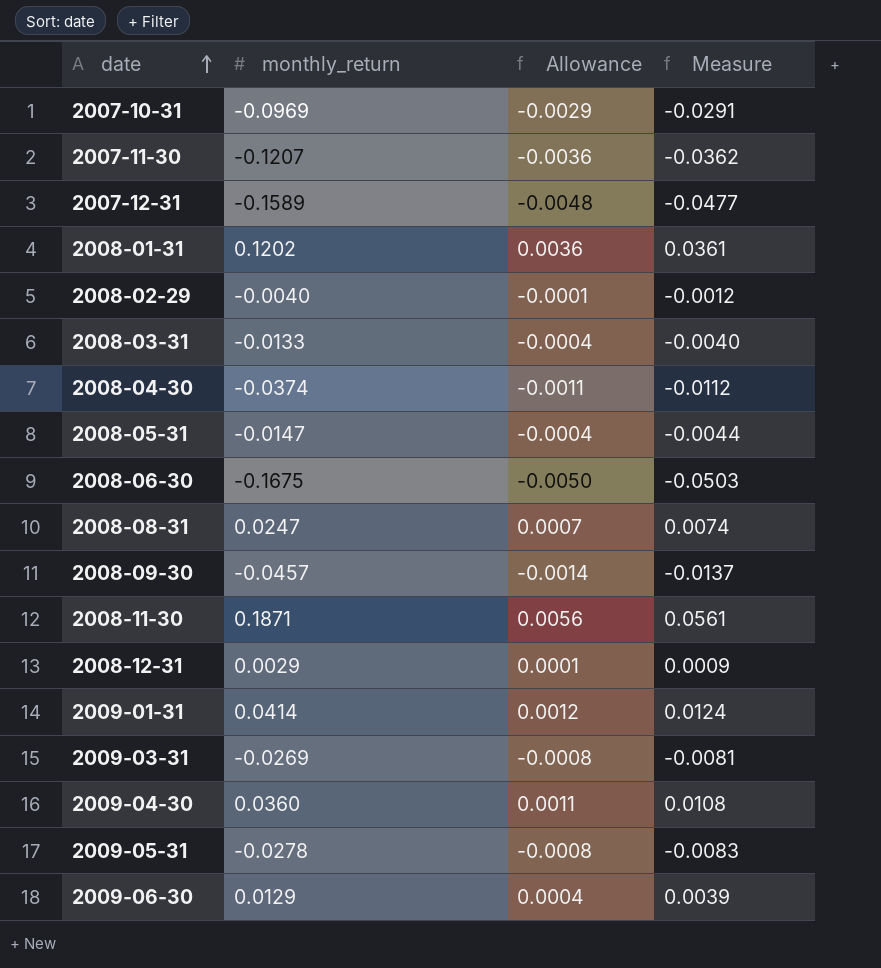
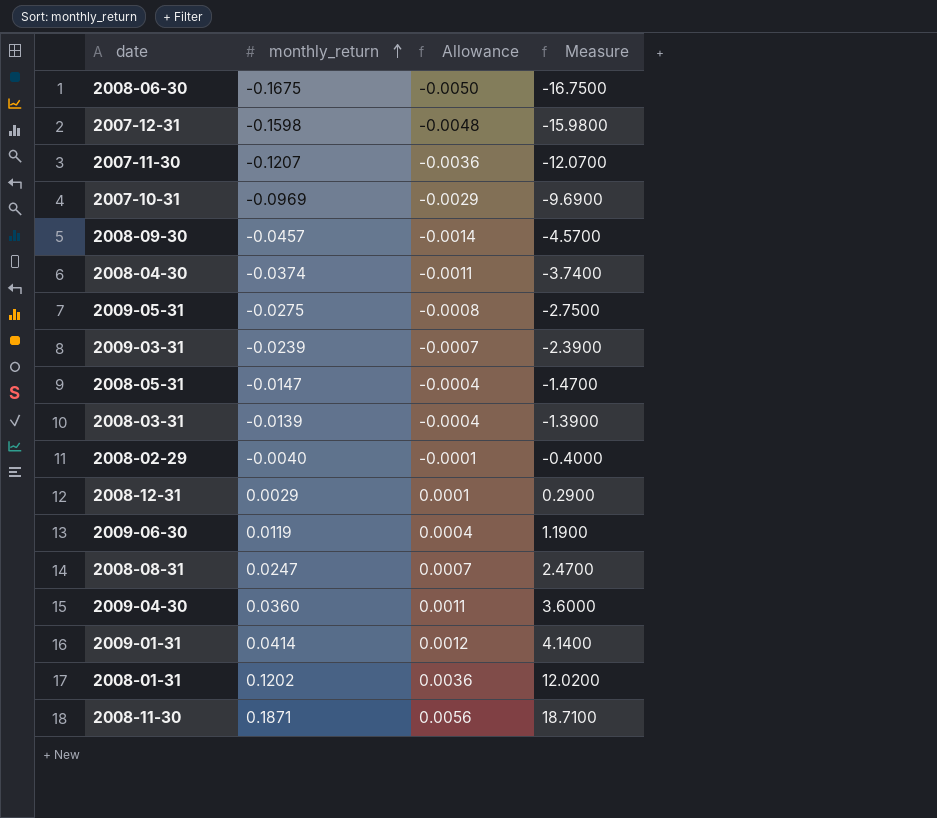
row order: date ascending -> monthly_return ascending
column Measure | formula: [monthly_return] * 0.3 -> [monthly_return] * 100
2007-12-31 | monthly_return: -0.1589 -> -0.1598
2009-05-31 | monthly_return: -0.0278 -> -0.0275
2009-03-31 | monthly_return: -0.0269 -> -0.0239
2009-03-31 | Allowance: -0.0008 -> -0.0007
2008-03-31 | monthly_return: -0.0133 -> -0.0139
2009-06-30 | monthly_return: 0.0129 -> 0.0119

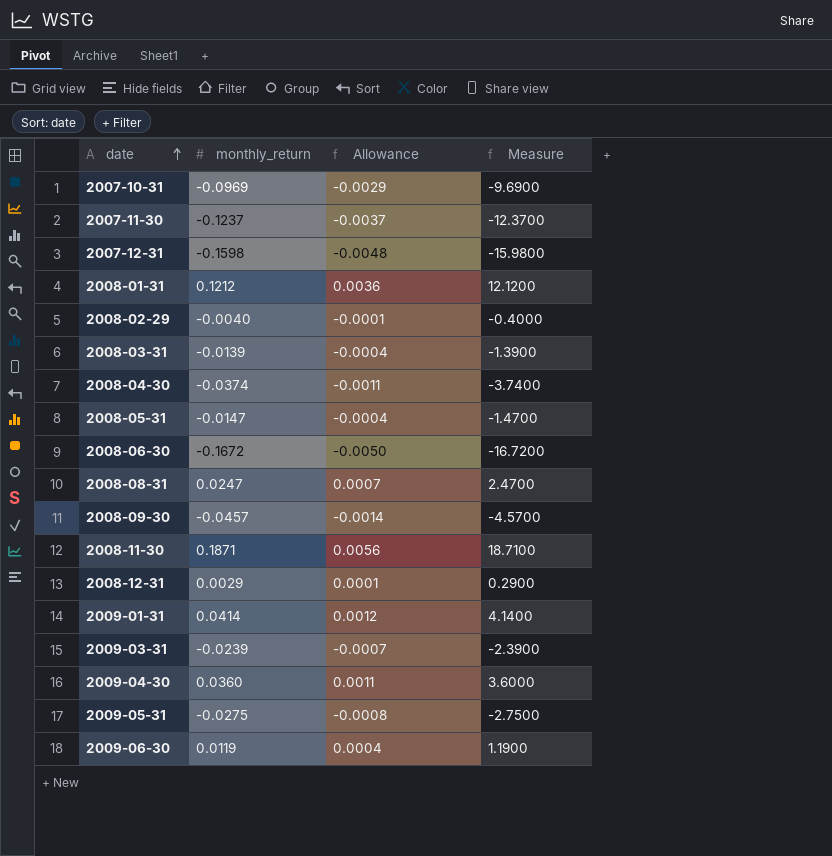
row order: monthly_return ascending -> date ascending
2007-11-30 | monthly_return: -0.1207 -> -0.1237
2007-11-30 | Allowance: -0.0036 -> -0.0037
2007-11-30 | Measure: -12.0700 -> -12.3700
2008-01-31 | monthly_return: 0.1202 -> 0.1212
2008-01-31 | Measure: 12.0200 -> 12.1200
2008-06-30 | monthly_return: -0.1675 -> -0.1672
2008-06-30 | Measure: -16.7500 -> -16.7200

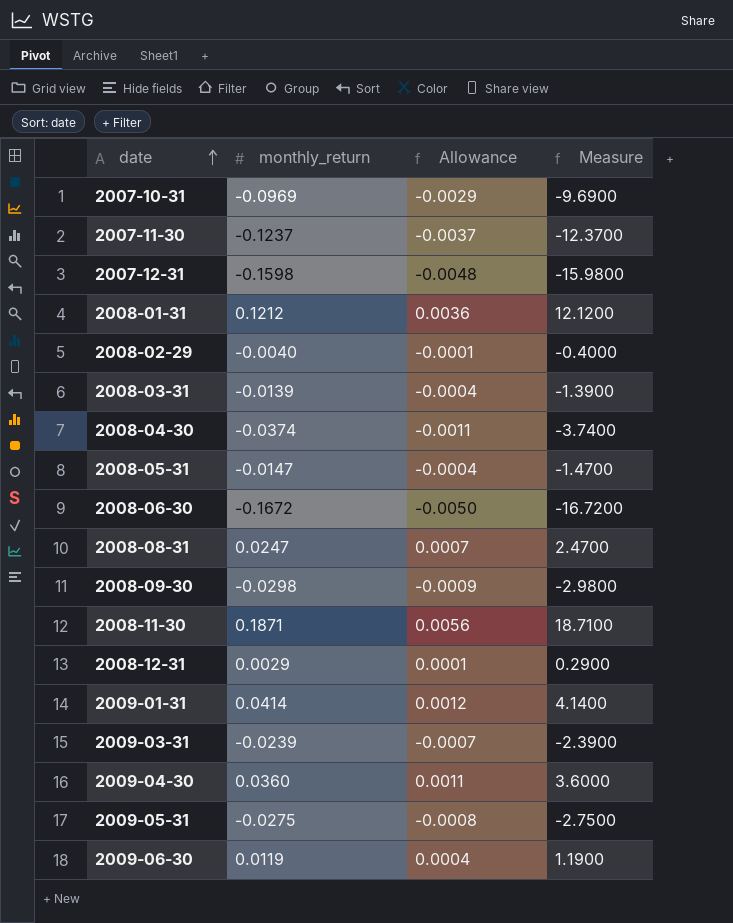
2008-09-30 | monthly_return: -0.0457 -> -0.0298
2008-09-30 | Allowance: -0.0014 -> -0.0009
2008-09-30 | Measure: -4.5700 -> -2.9800

